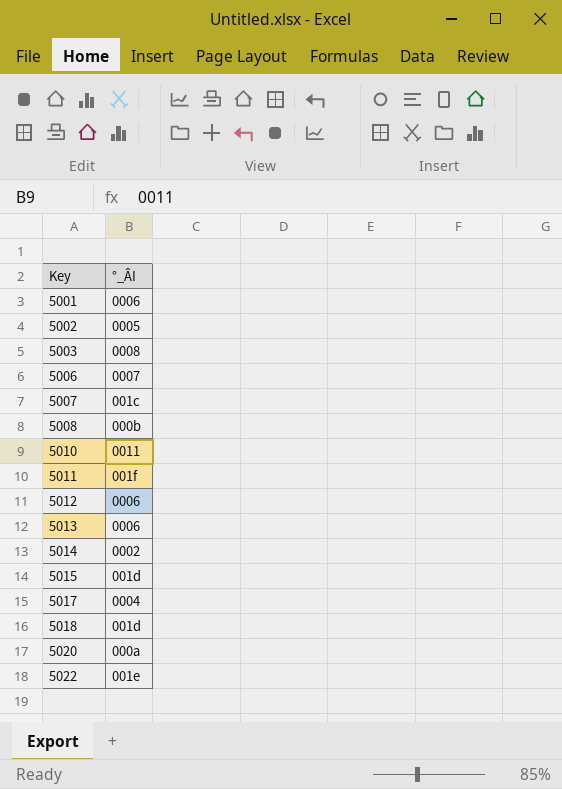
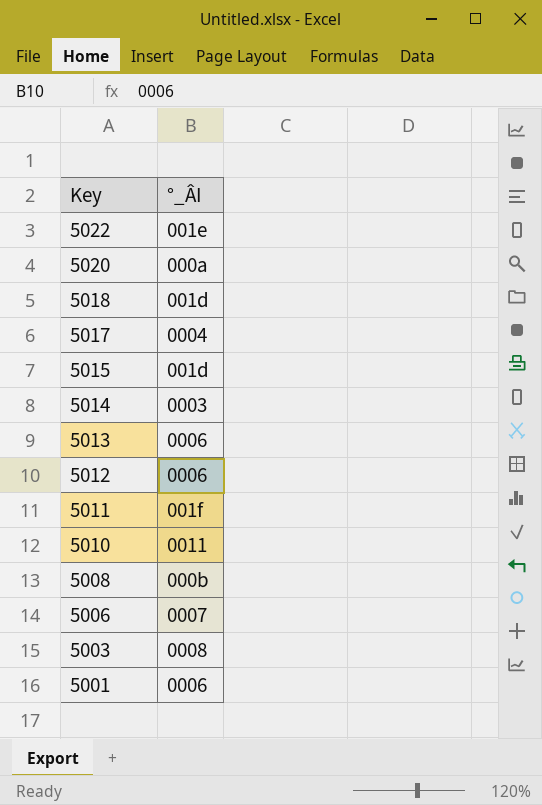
row order: Key ascending -> Key descending
row 5002: 0005 -> none
row 5007: 001c -> none
5014 | °_ÂI: 0002 -> 0003

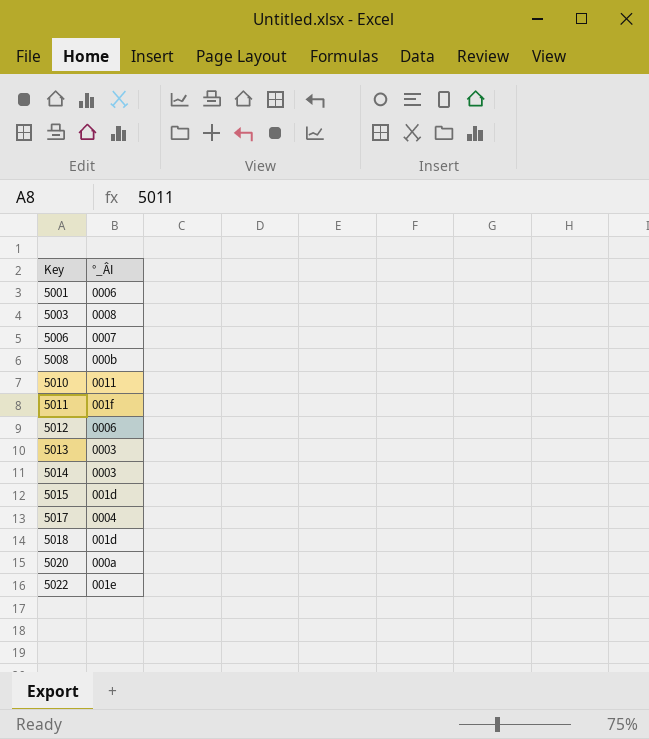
row order: Key descending -> Key ascending
5013 | °_ÂI: 0006 -> 0003

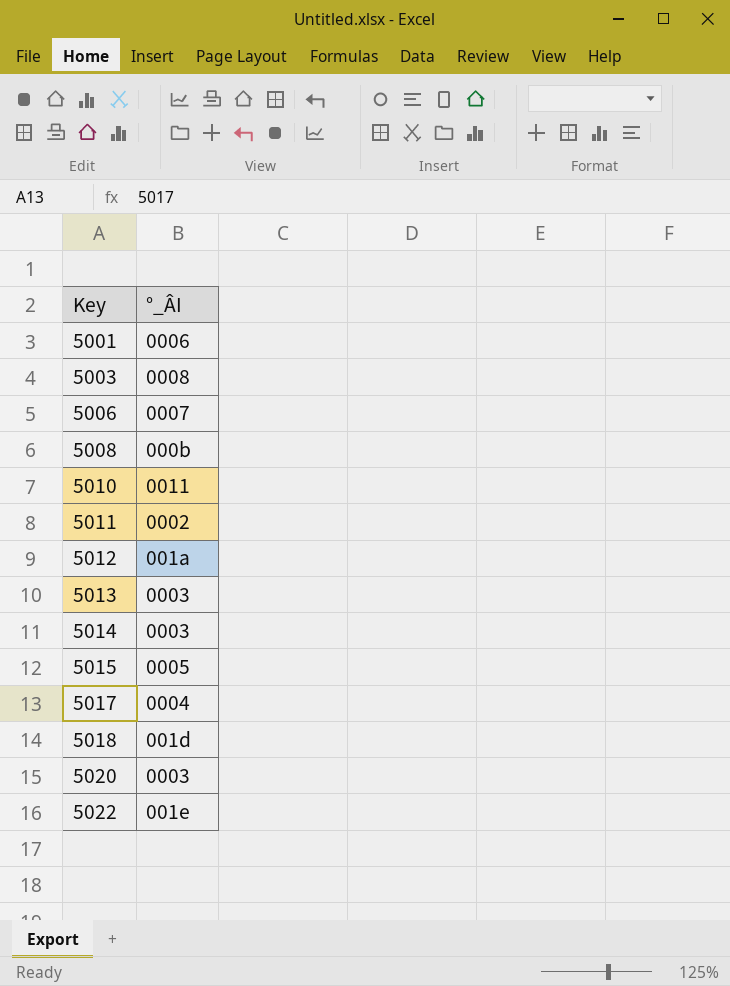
5011 | °_ÂI: 001f -> 0002
5012 | °_ÂI: 0006 -> 001a
5015 | °_ÂI: 001d -> 0005
5020 | °_ÂI: 000a -> 0003

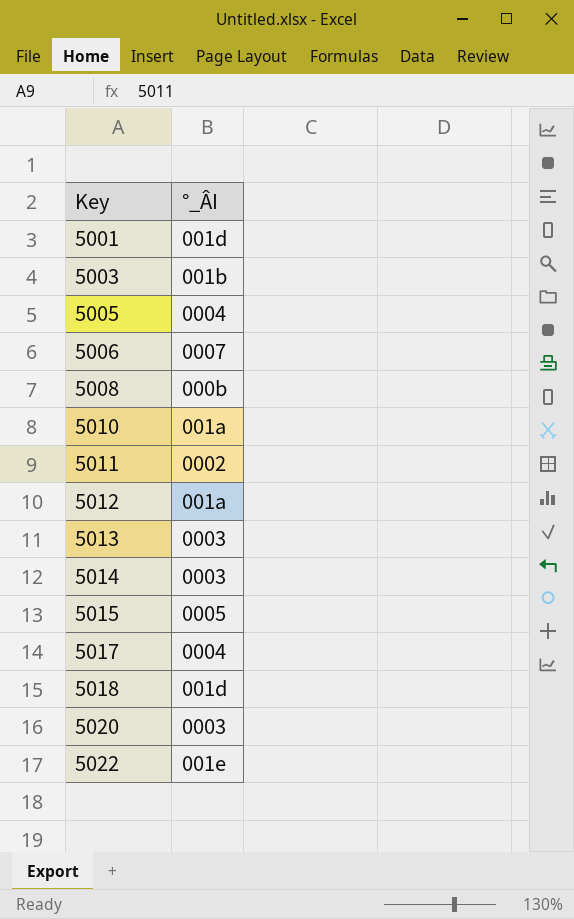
5001 | °_ÂI: 0006 -> 001d
5003 | °_ÂI: 0008 -> 001b
row 5005: none -> 0004
5010 | °_ÂI: 0011 -> 001a

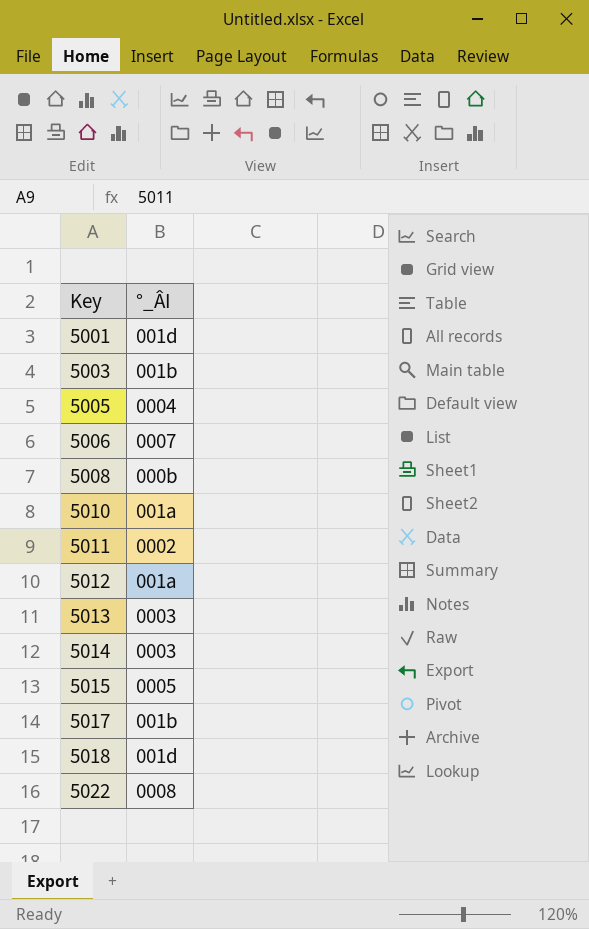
row 5020: 0003 -> none
5017 | °_ÂI: 0004 -> 001b
5022 | °_ÂI: 001e -> 0008

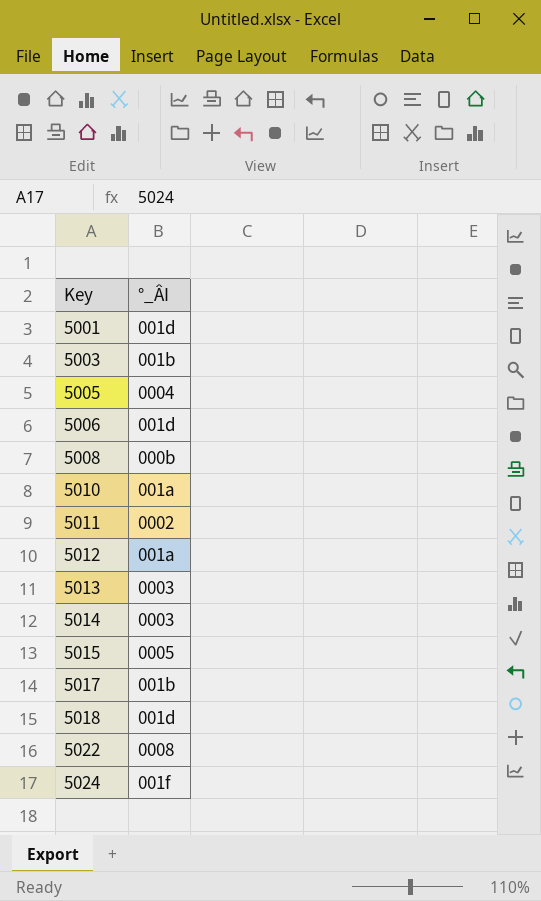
5006 | °_ÂI: 0007 -> 001d
row 5024: none -> 001f

